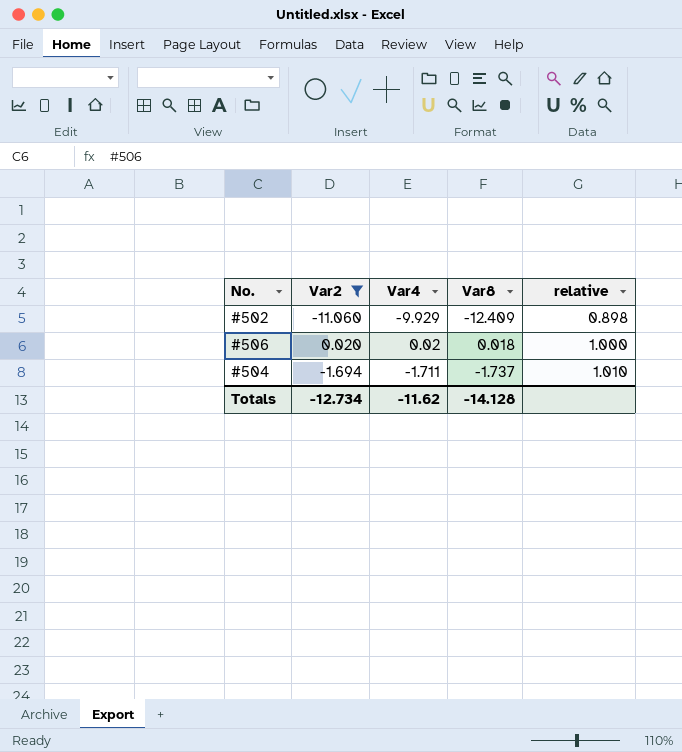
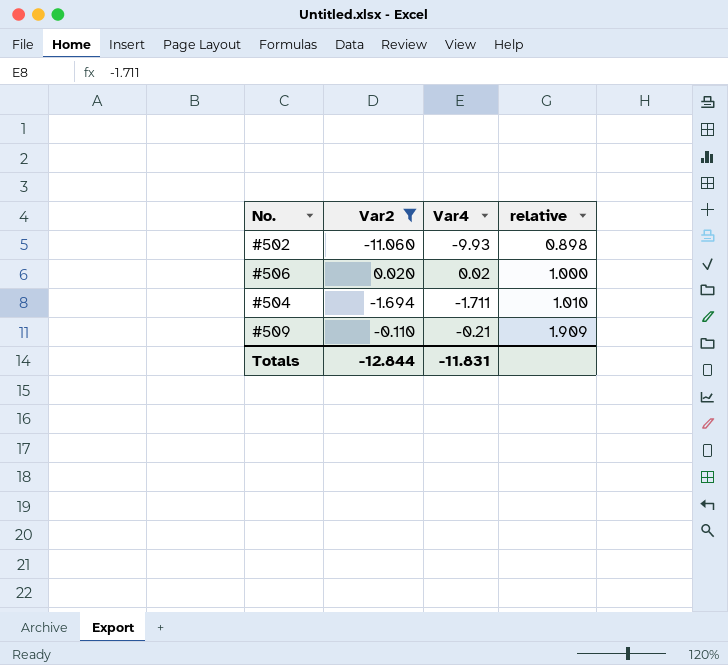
column Var8 | position: 4 -> none
#502 | Var4: -9.929 -> -9.93
row #509: none -> -0.110 | -0.21 | 1.909
Totals | Var2: -12.734 -> -12.844
Totals | Var4: -11.62 -> -11.831

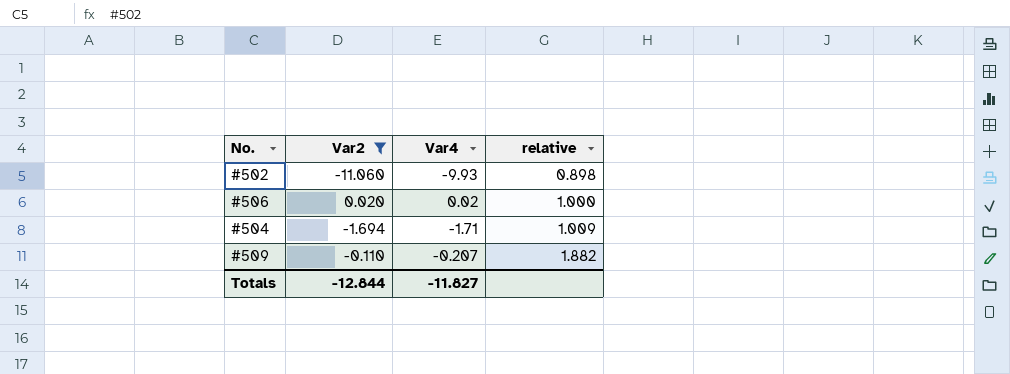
#504 | Var4: -1.711 -> -1.71
#504 | relative: 1.010 -> 1.009
#509 | Var4: -0.21 -> -0.207
#509 | relative: 1.909 -> 1.882
Totals | Var4: -11.831 -> -11.827

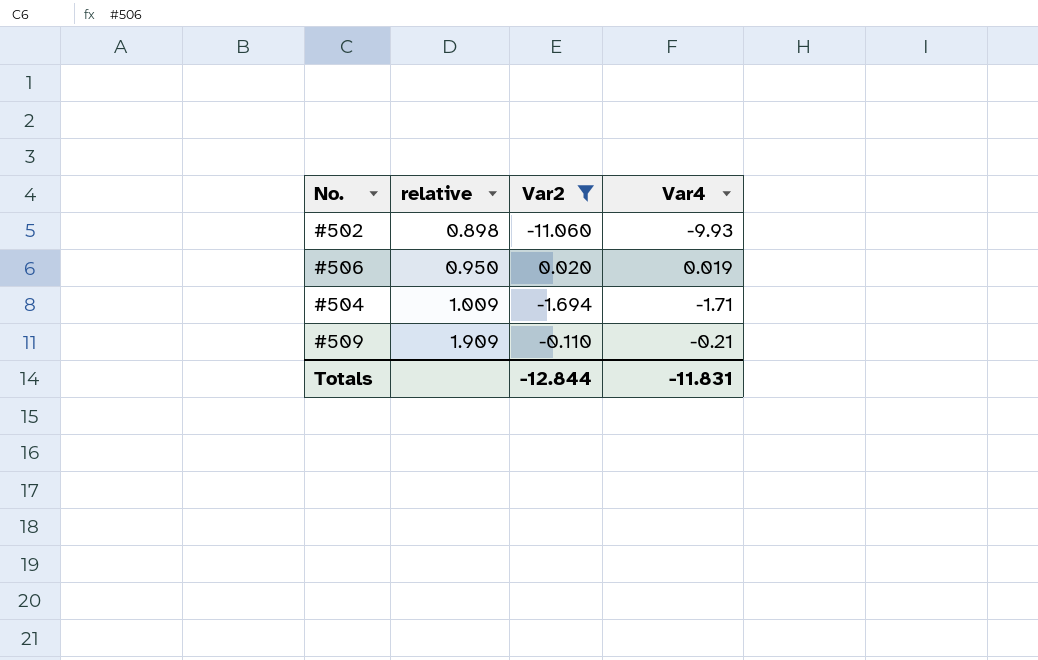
column relative | position: 4 -> 2
#506 | relative: 1.000 -> 0.950
#506 | Var4: 0.02 -> 0.019
#509 | relative: 1.882 -> 1.909
#509 | Var4: -0.207 -> -0.21
Totals | Var4: -11.827 -> -11.831

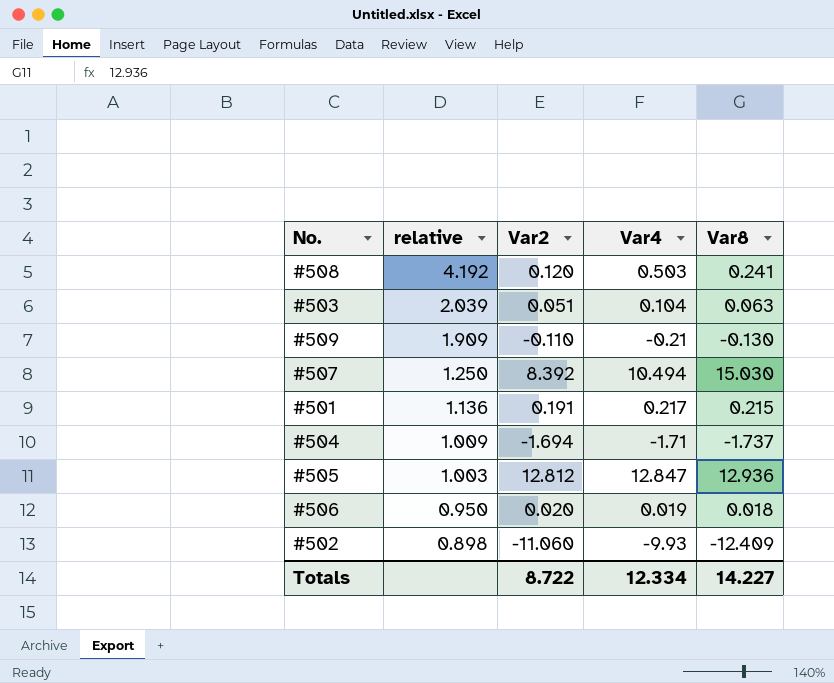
filter: Var2 <= 0.020 -> none
row order: relative ascending -> relative descending
column Var8 | position: none -> 5
Totals | Var2: -12.844 -> 8.722
Totals | Var4: -11.831 -> 12.334

